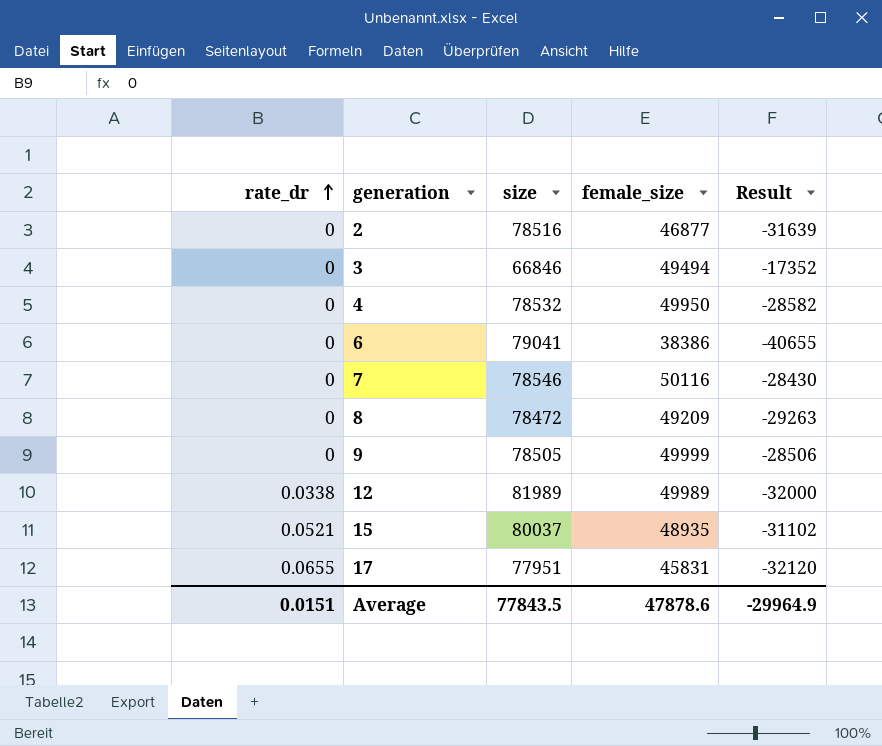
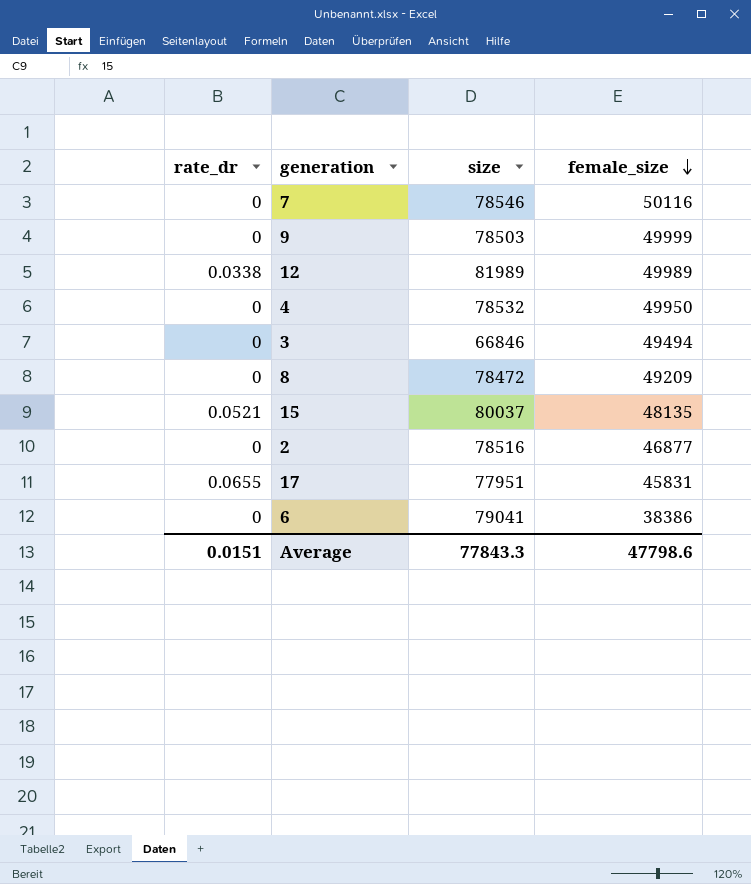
row order: rate_dr ascending -> female_size descending
column Result | formula: [female_size] - [size] -> none
9 | size: 78505 -> 78503
15 | female_size: 48935 -> 48135
Average | size: 77843.5 -> 77843.3
Average | female_size: 47878.6 -> 47798.6

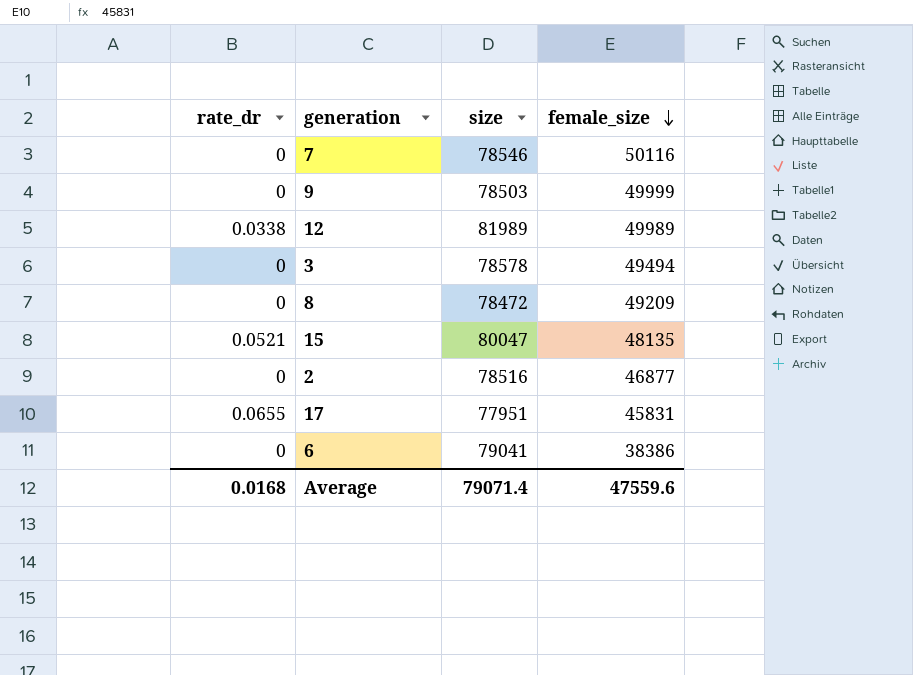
row 4: 0 | 78532 | 49950 -> none
3 | size: 66846 -> 78578
15 | size: 80037 -> 80047
Average | rate_dr: 0.0151 -> 0.0168
Average | size: 77843.3 -> 79071.4
Average | female_size: 47798.6 -> 47559.6

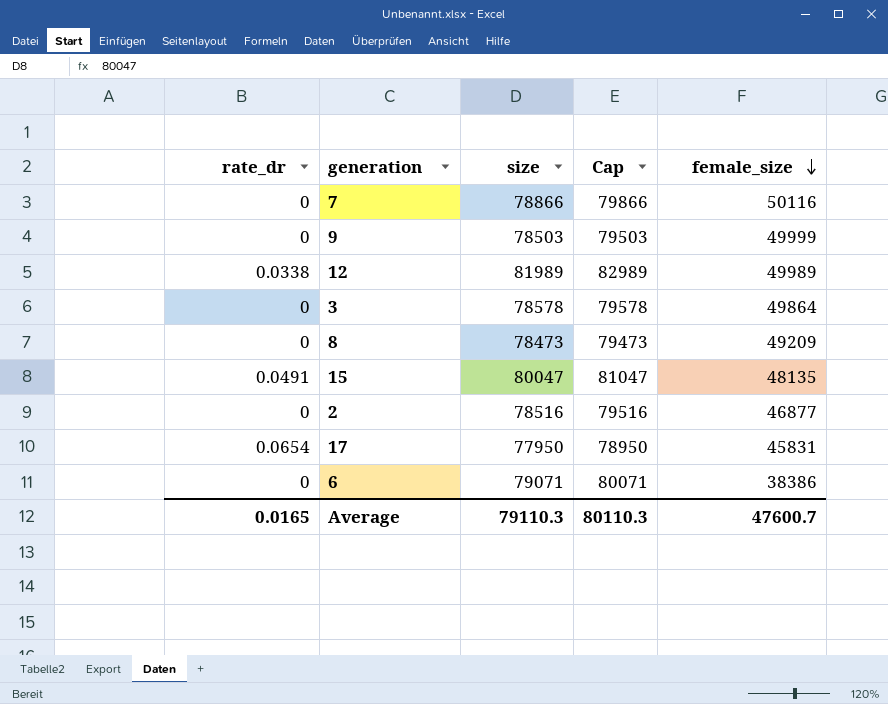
column Cap | formula: none -> [size] + 1000
7 | size: 78546 -> 78866
3 | female_size: 49494 -> 49864
8 | size: 78472 -> 78473
15 | rate_dr: 0.0521 -> 0.0491
17 | rate_dr: 0.0655 -> 0.0654
17 | size: 77951 -> 77950
6 | size: 79041 -> 79071
Average | rate_dr: 0.0168 -> 0.0165
Average | size: 79071.4 -> 79110.3
Average | female_size: 47559.6 -> 47600.7

